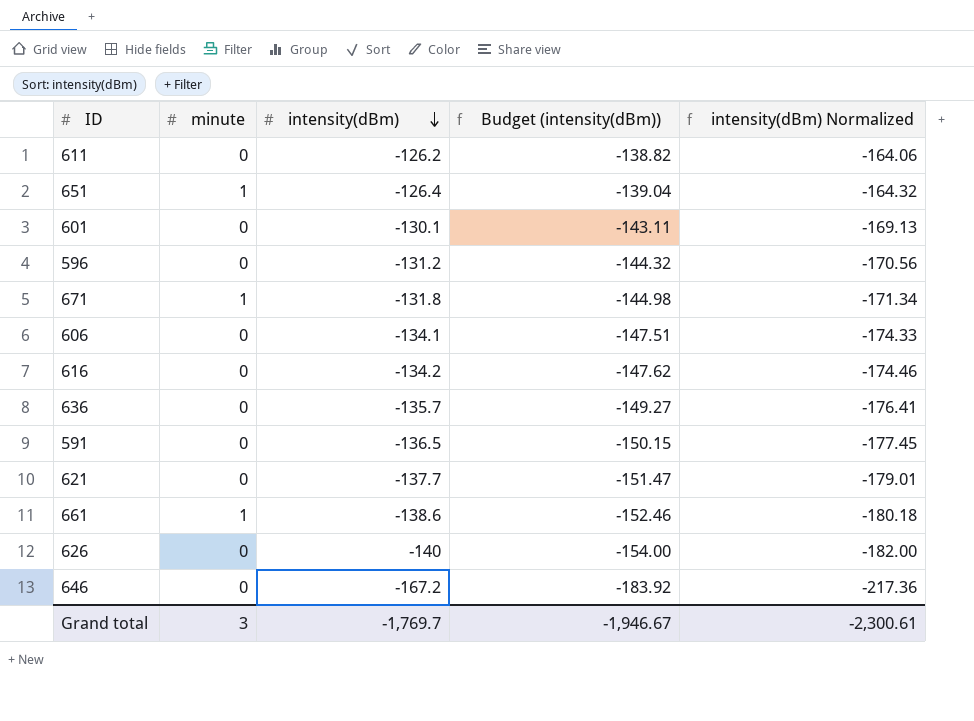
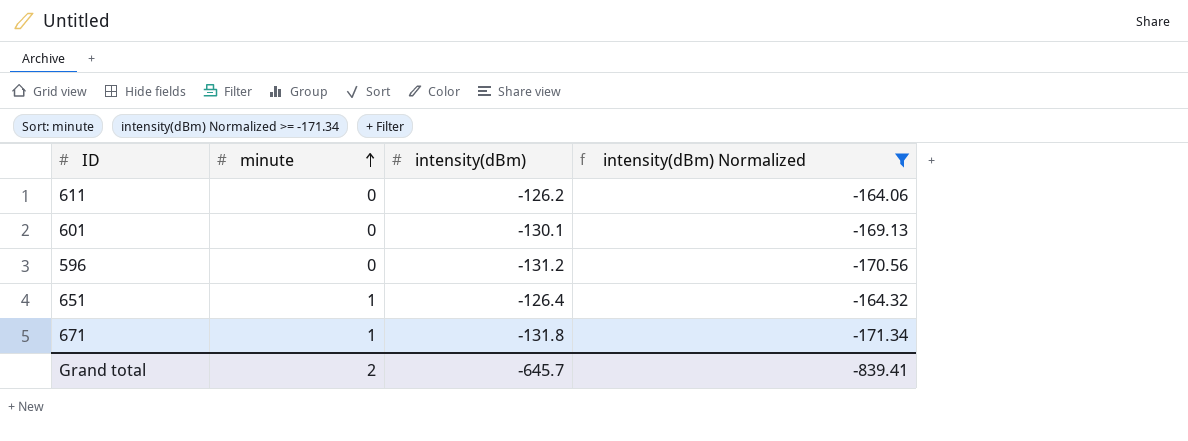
filter: none -> intensity(dBm) Normalized >= -171.34
row order: intensity(dBm) descending -> minute ascending
column Budget (intensity(dBm)) | formula: [intensity(dBm)] * 1.1 -> none
Grand total | minute: 3 -> 2
Grand total | intensity(dBm): -1,769.7 -> -645.7
Grand total | intensity(dBm) Normalized: -2,300.61 -> -839.41

